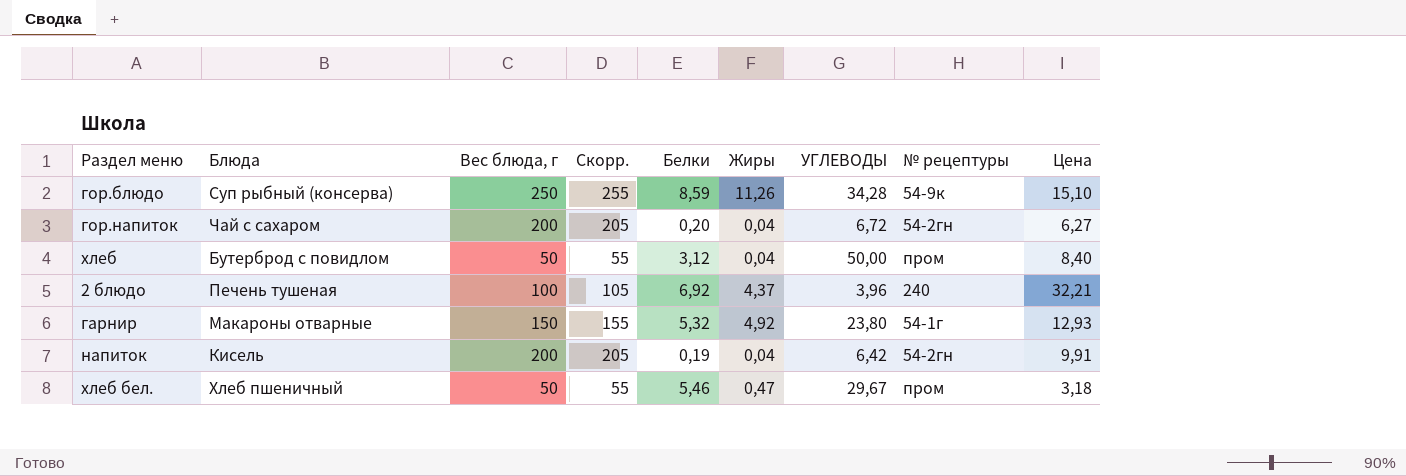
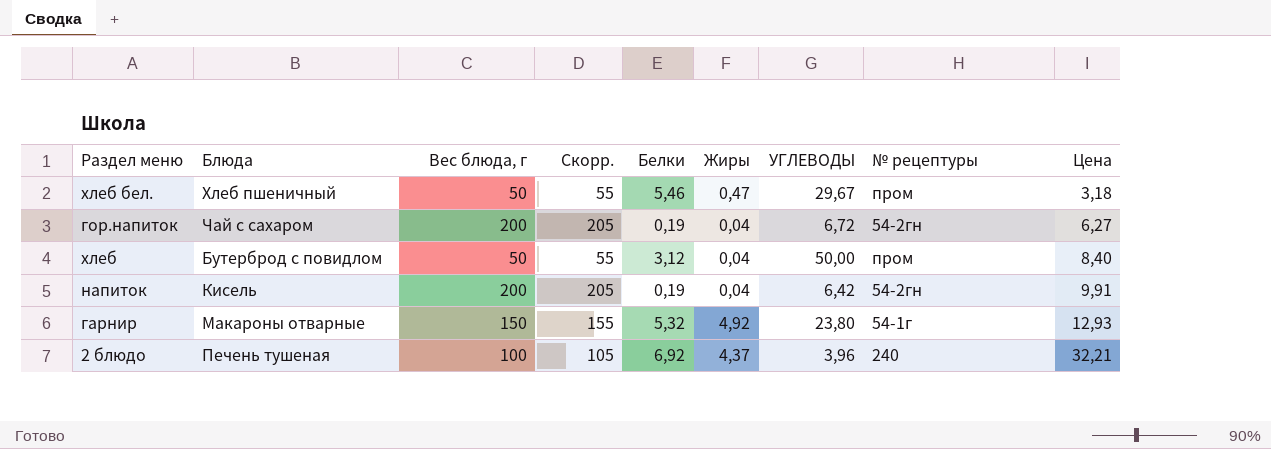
row order: none -> Цена ascending
row гор.блюдо: Суп рыбный (консерва) | 250 | 255 | 8,59 | 11,26 | 34,28 | 54-9к | 15,10 -> none
гор.напиток | Белки: 0,20 -> 0,19

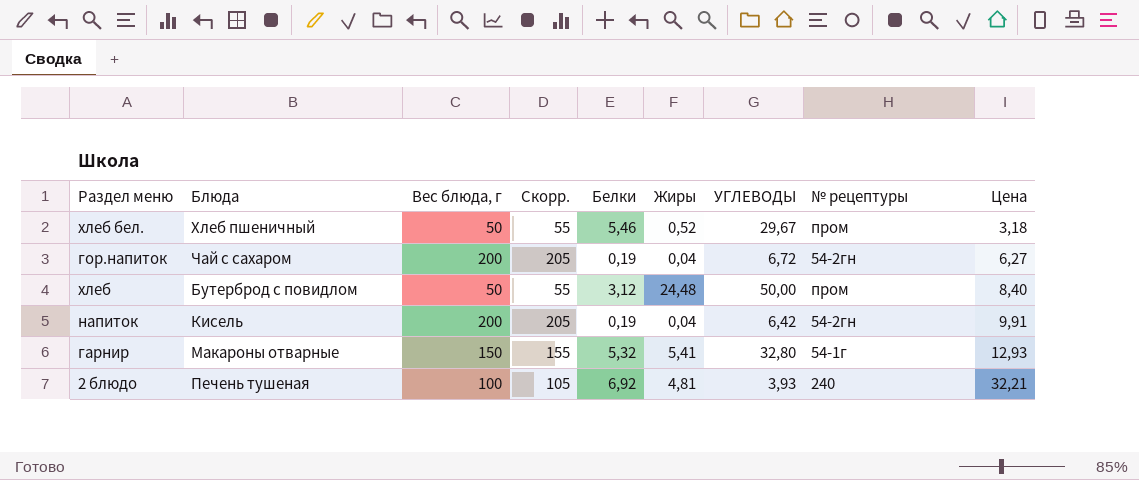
хлеб бел. | Жиры: 0,47 -> 0,52
хлеб | Жиры: 0,04 -> 24,48
гарнир | Жиры: 4,92 -> 5,41
гарнир | УГЛЕВОДЫ: 23,80 -> 32,80
2 блюдо | Жиры: 4,37 -> 4,81
2 блюдо | УГЛЕВОДЫ: 3,96 -> 3,93

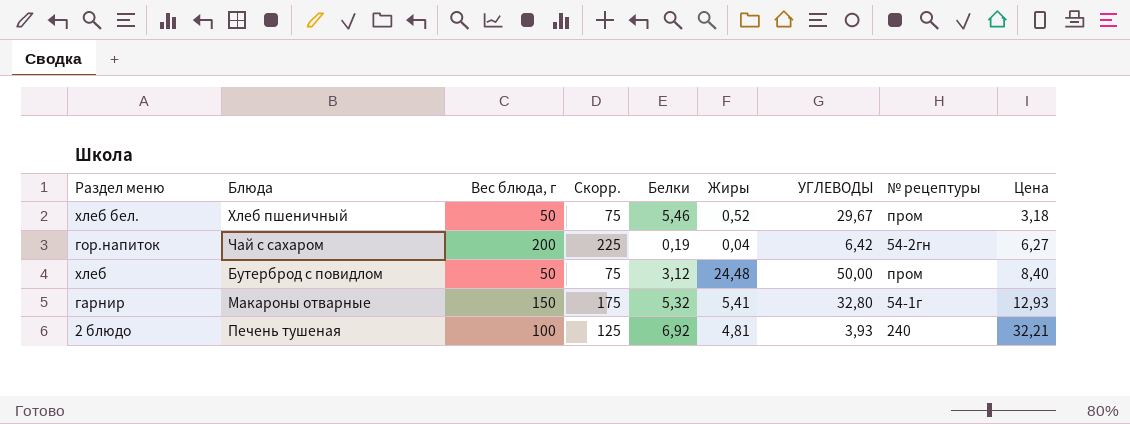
column Скорр. | formula: [Вес блюда, г] + 5 -> [Вес блюда, г] + 25
row напиток: Кисель | 200 | 205 | 0,19 | 0,04 | 6,42 | 54-2гн | 9,91 -> none
гор.напиток | УГЛЕВОДЫ: 6,72 -> 6,42

